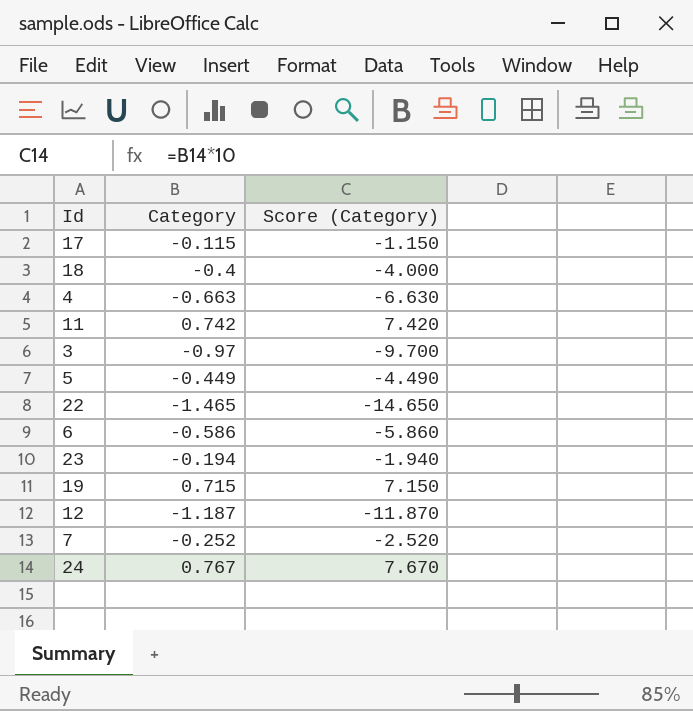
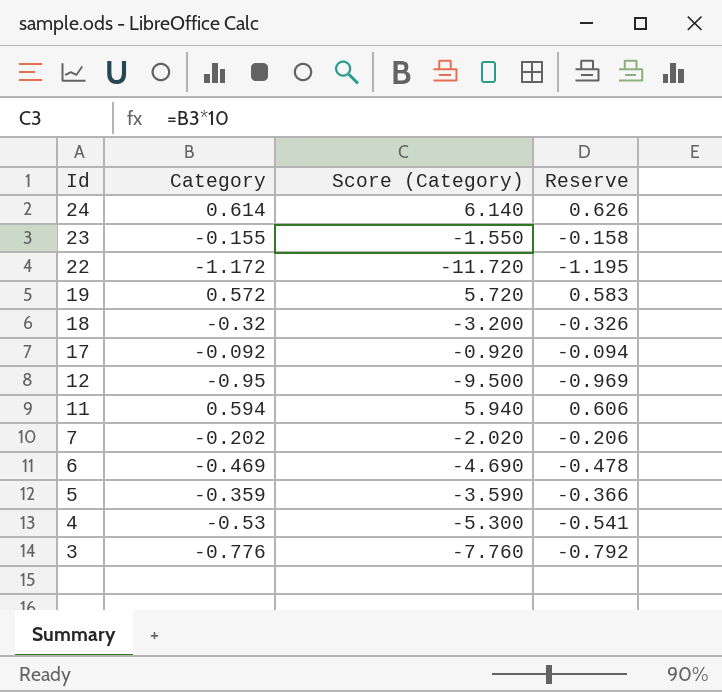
row order: none -> Id descending
column Reserve | formula: none -> [Category] * 1.02
24 | Category: 0.767 -> 0.614
24 | Score (Category): 7.670 -> 6.140
23 | Category: -0.194 -> -0.155
23 | Score (Category): -1.940 -> -1.550
22 | Category: -1.465 -> -1.172
22 | Score (Category): -14.650 -> -11.720
19 | Category: 0.715 -> 0.572
19 | Score (Category): 7.150 -> 5.720
18 | Category: -0.4 -> -0.32
18 | Score (Category): -4.000 -> -3.200
17 | Category: -0.115 -> -0.092
17 | Score (Category): -1.150 -> -0.920
12 | Category: -1.187 -> -0.95
12 | Score (Category): -11.870 -> -9.500
11 | Category: 0.742 -> 0.594
11 | Score (Category): 7.420 -> 5.940
7 | Category: -0.252 -> -0.202
7 | Score (Category): -2.520 -> -2.020
6 | Category: -0.586 -> -0.469
6 | Score (Category): -5.860 -> -4.690
5 | Category: -0.449 -> -0.359
5 | Score (Category): -4.490 -> -3.590
4 | Category: -0.663 -> -0.53
4 | Score (Category): -6.630 -> -5.300
3 | Category: -0.97 -> -0.776
3 | Score (Category): -9.700 -> -7.760

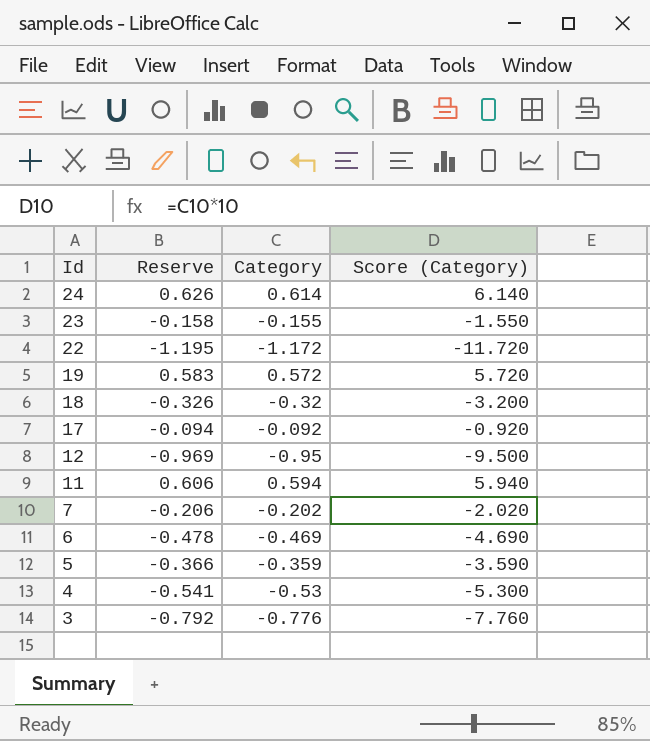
column Reserve | position: 4 -> 2

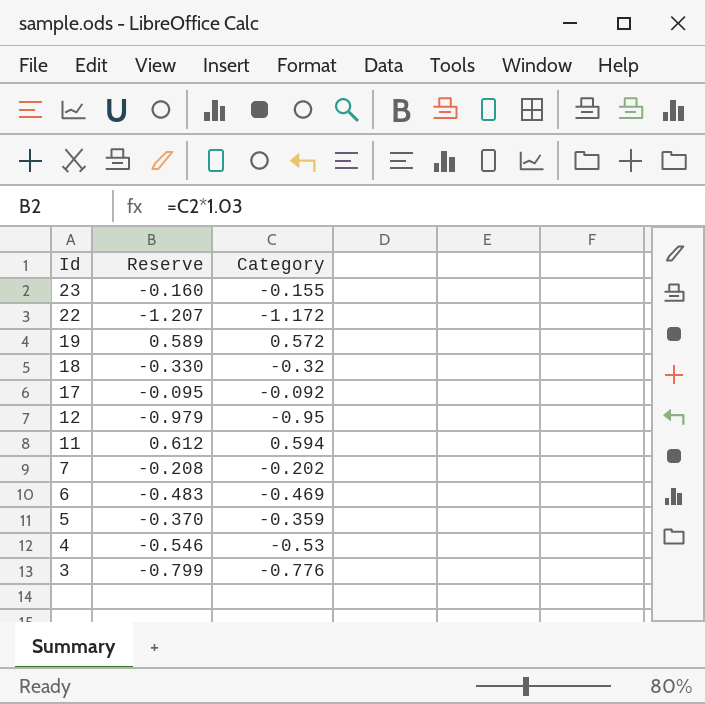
column Score (Category) | formula: [Category] * 10 -> none
column Reserve | formula: [Category] * 1.02 -> [Category] * 1.03
row 24: 0.626 | 0.614 | 6.140 -> none

